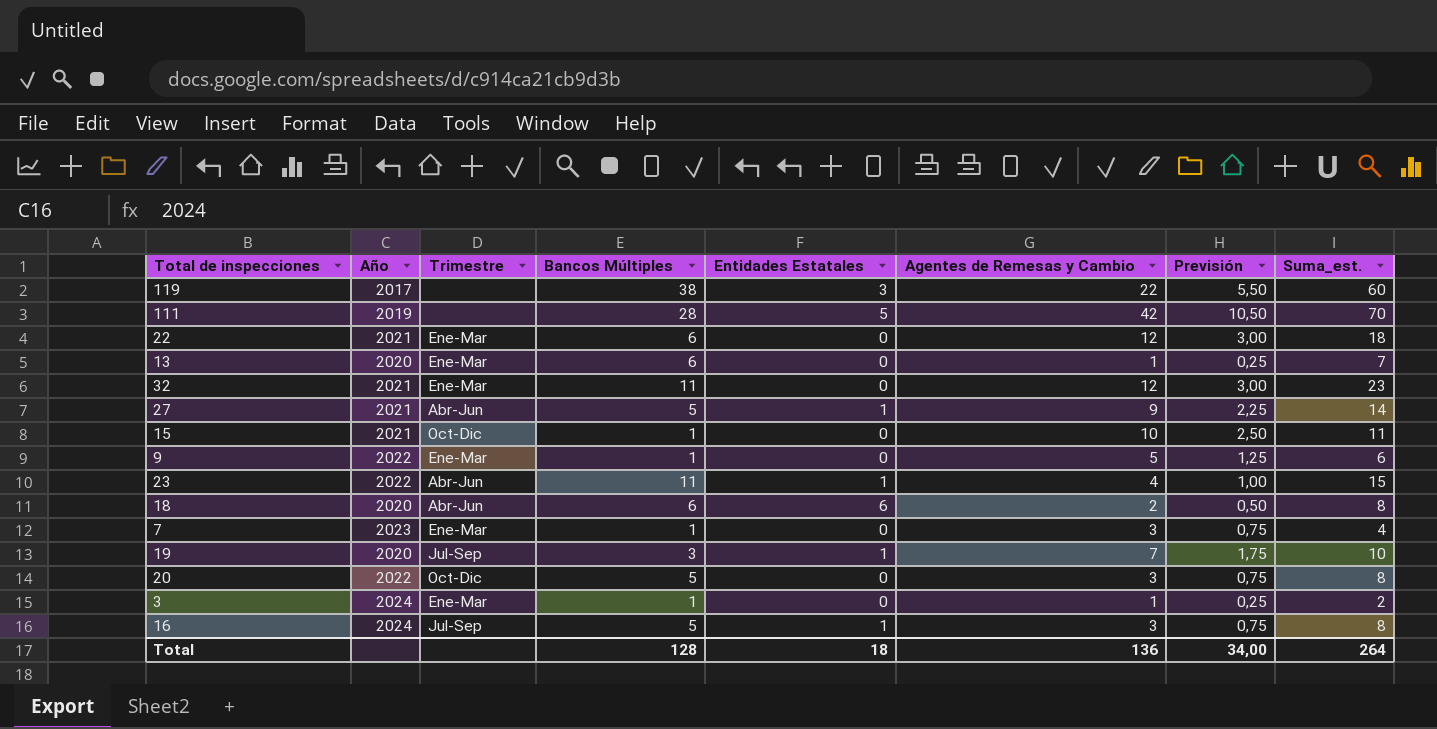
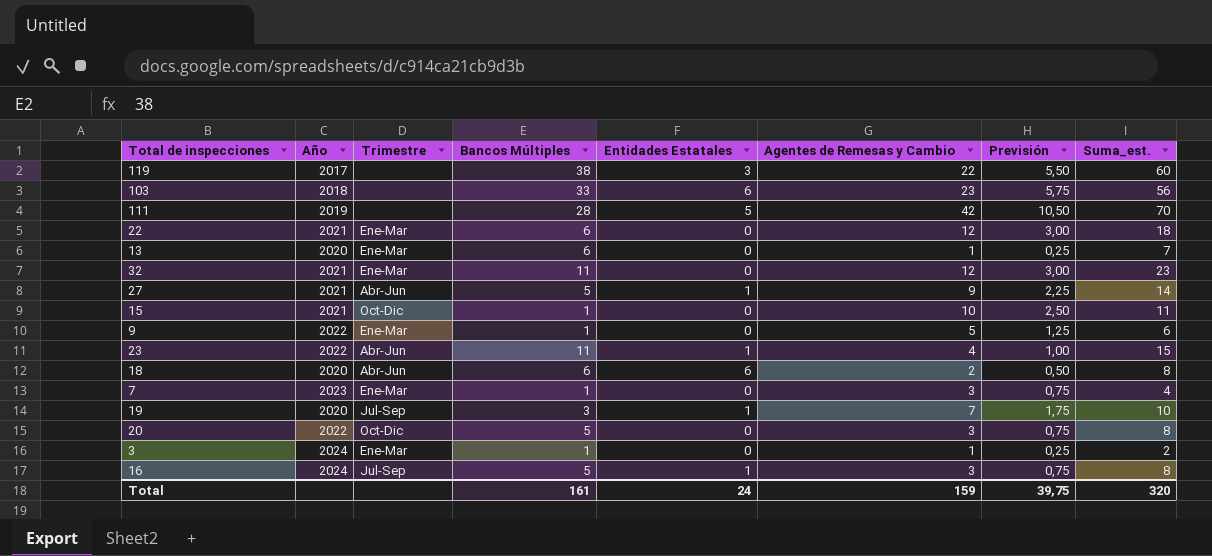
row 103: none -> 2018 | none | 33 | 6 | 23 | 5,75 | 56
Total | Bancos Múltiples: 128 -> 161
Total | Entidades Estatales: 18 -> 24
Total | Agentes de Remesas y Cambio: 136 -> 159
Total | Previsión: 34,00 -> 39,75
Total | Suma_est.: 264 -> 320

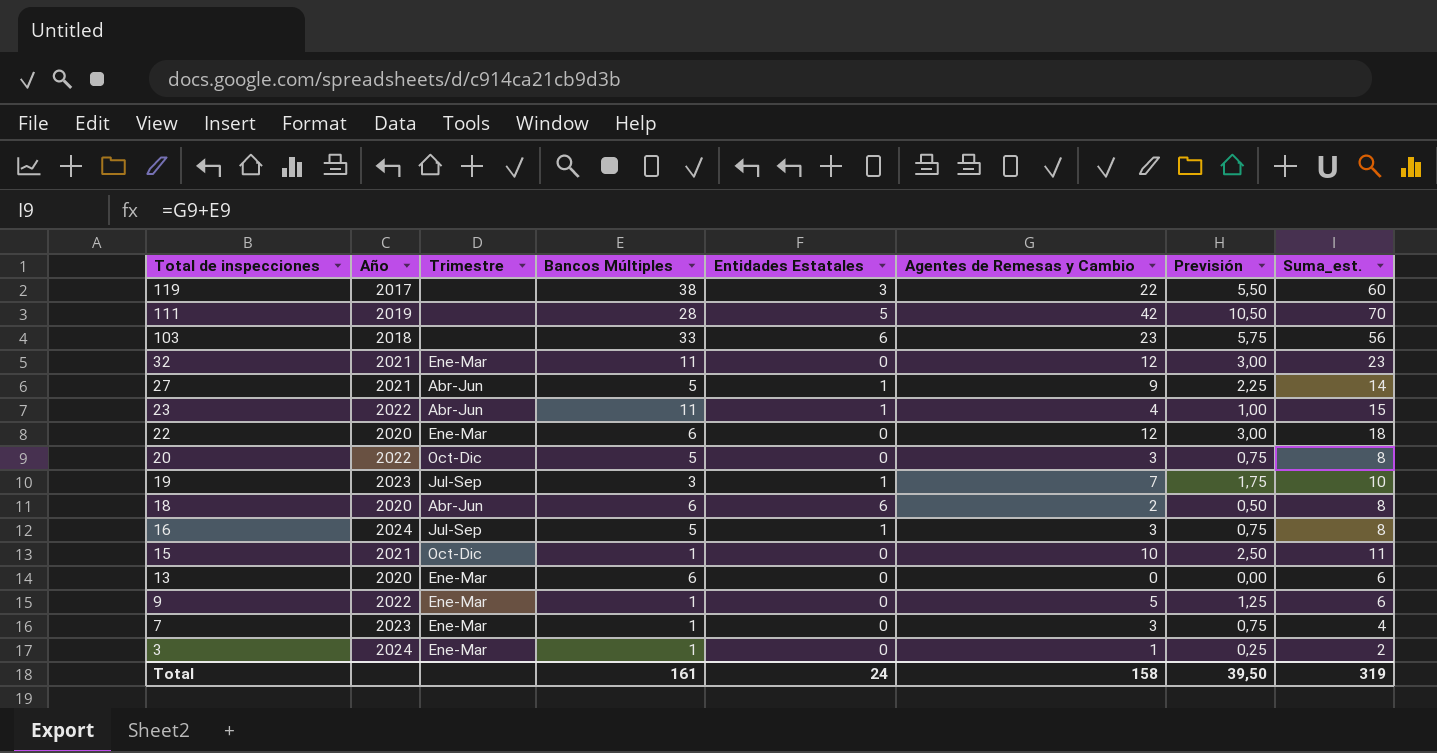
row order: none -> Total de inspecciones descending
22 | Año: 2021 -> 2020
19 | Año: 2020 -> 2023
13 | Agentes de Remesas y Cambio: 1 -> 0
13 | Previsión: 0,25 -> 0,00
13 | Suma_est.: 7 -> 6
Total | Agentes de Remesas y Cambio: 159 -> 158
Total | Previsión: 39,75 -> 39,50
Total | Suma_est.: 320 -> 319

